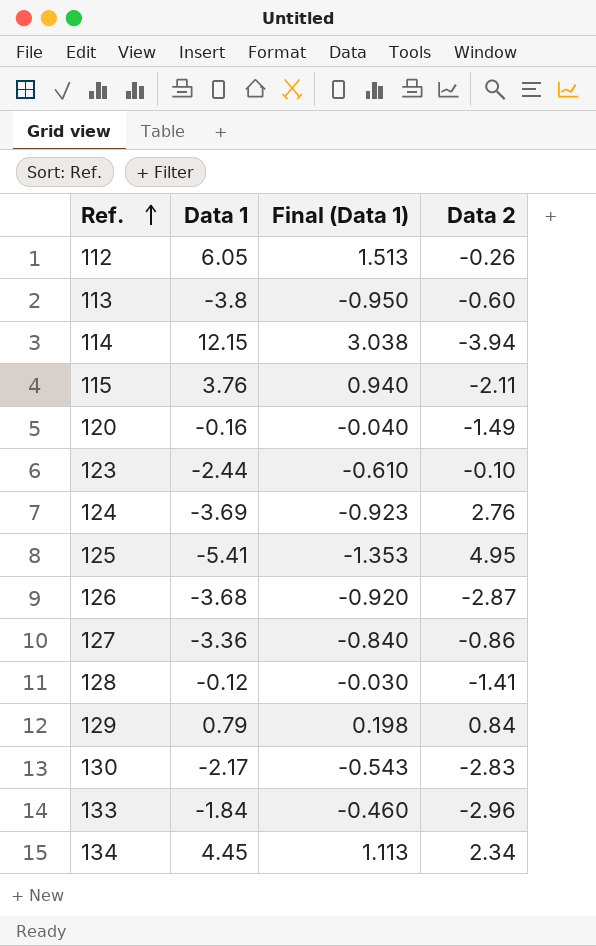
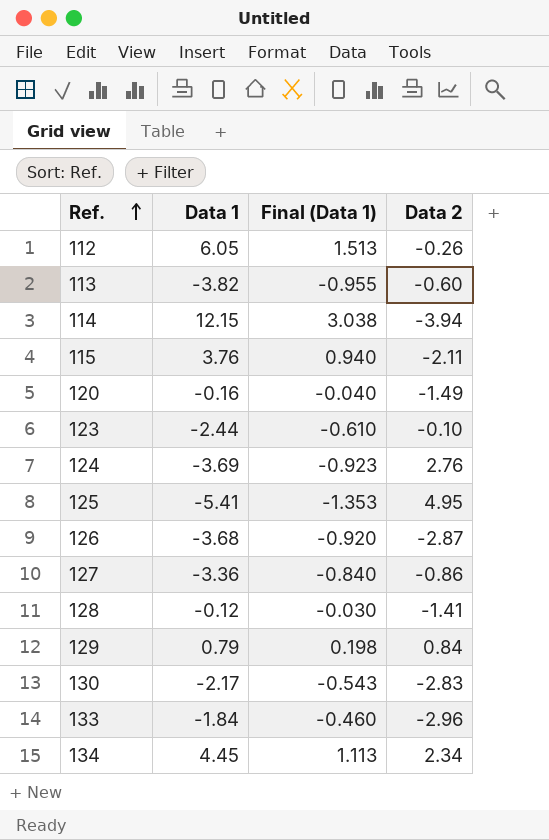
113 | Data 1: -3.8 -> -3.82
113 | Final (Data 1): -0.950 -> -0.955

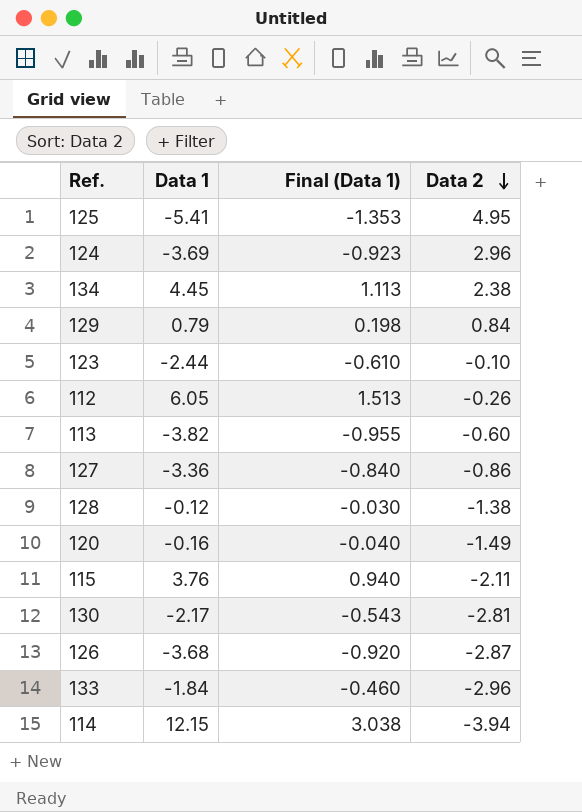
row order: Ref. ascending -> Data 2 descending
124 | Data 2: 2.76 -> 2.96
134 | Data 2: 2.34 -> 2.38
128 | Data 2: -1.41 -> -1.38
130 | Data 2: -2.83 -> -2.81

